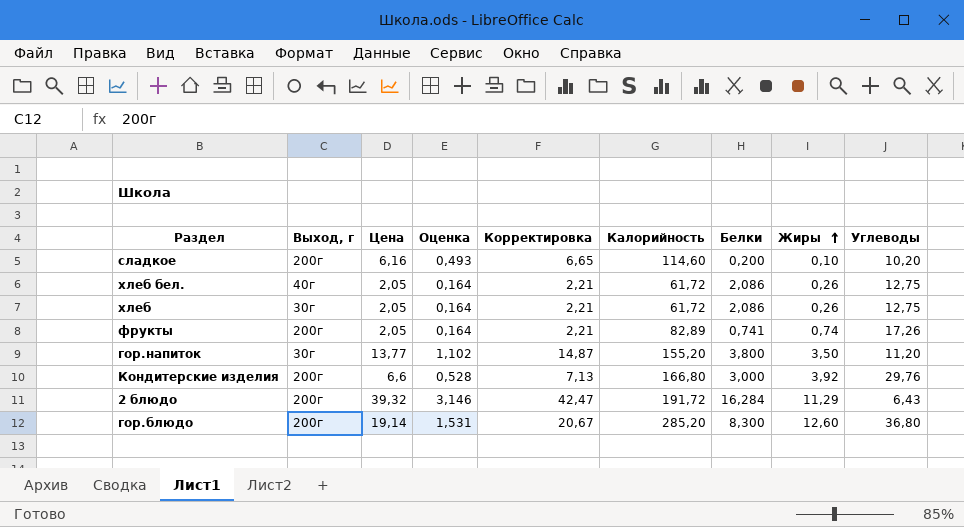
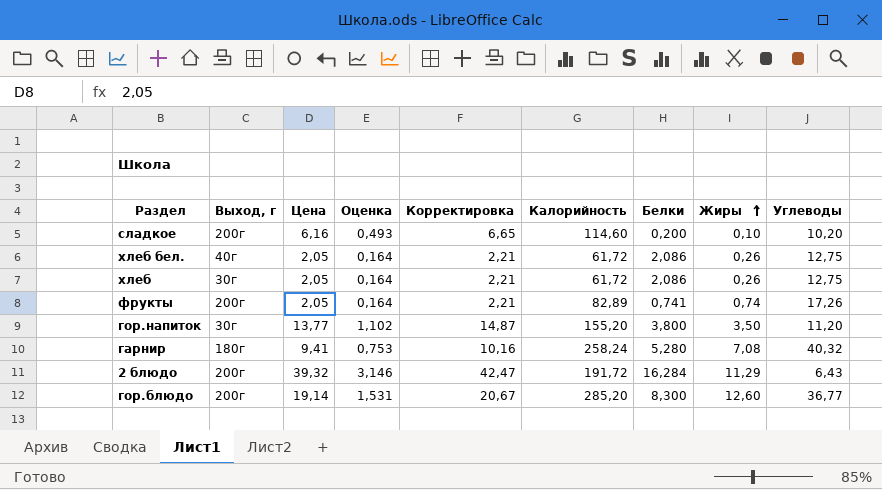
row Кондитерские изделия: 200г | 6,6 | 0,528 | 7,13 | 166,80 | 3,000 | 3,92 | 29,76 -> none
row гарнир: none -> 180г | 9,41 | 0,753 | 10,16 | 258,24 | 5,280 | 7,08 | 40,32
гор.блюдо | Углеводы: 36,80 -> 36,77

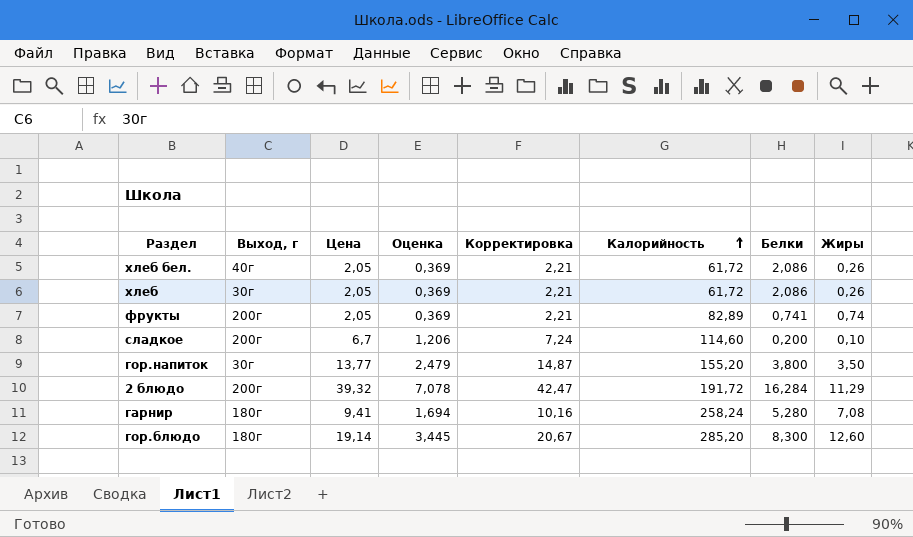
row order: Жиры ascending -> Калорийность ascending
column Углеводы | position: 9 -> none
column Оценка | formula: [Цена] * 0,08 -> [Цена] * 0,18
сладкое | Цена: 6,16 -> 6,7
сладкое | Корректировка: 6,65 -> 7,24
гор.блюдо | Выход, г: 200г -> 180г

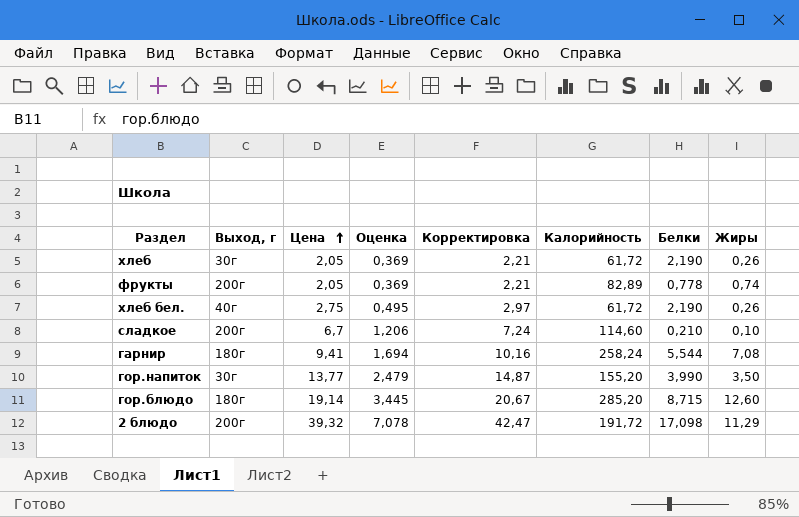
row order: Калорийность ascending -> Цена ascending
хлеб | Белки: 2,086 -> 2,190
фрукты | Белки: 0,741 -> 0,778
хлеб бел. | Цена: 2,05 -> 2,75
хлеб бел. | Оценка: 0,369 -> 0,495
хлеб бел. | Корректировка: 2,21 -> 2,97
хлеб бел. | Белки: 2,086 -> 2,190
сладкое | Белки: 0,200 -> 0,210
гарнир | Белки: 5,280 -> 5,544
гор.напиток | Белки: 3,800 -> 3,990
гор.блюдо | Белки: 8,300 -> 8,715
2 блюдо | Белки: 16,284 -> 17,098

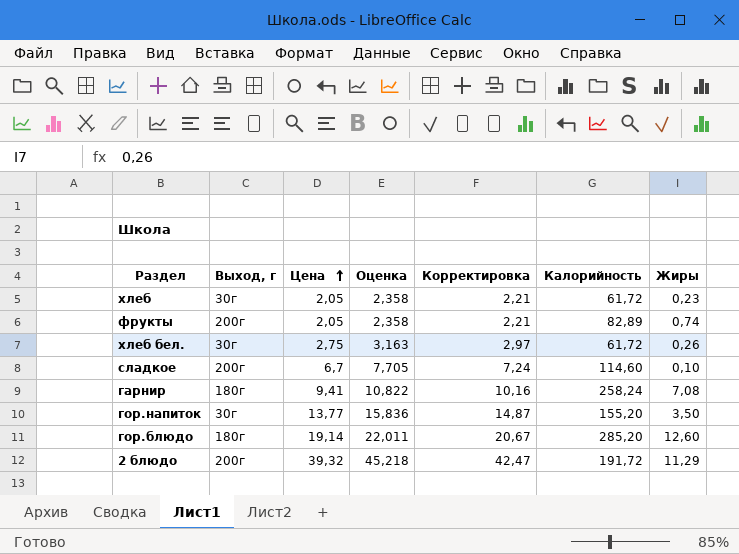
column Белки | position: 7 -> none
column Оценка | formula: [Цена] * 0,18 -> [Цена] * 1,15
хлеб | Жиры: 0,26 -> 0,23
хлеб бел. | Выход, г: 40г -> 30г

